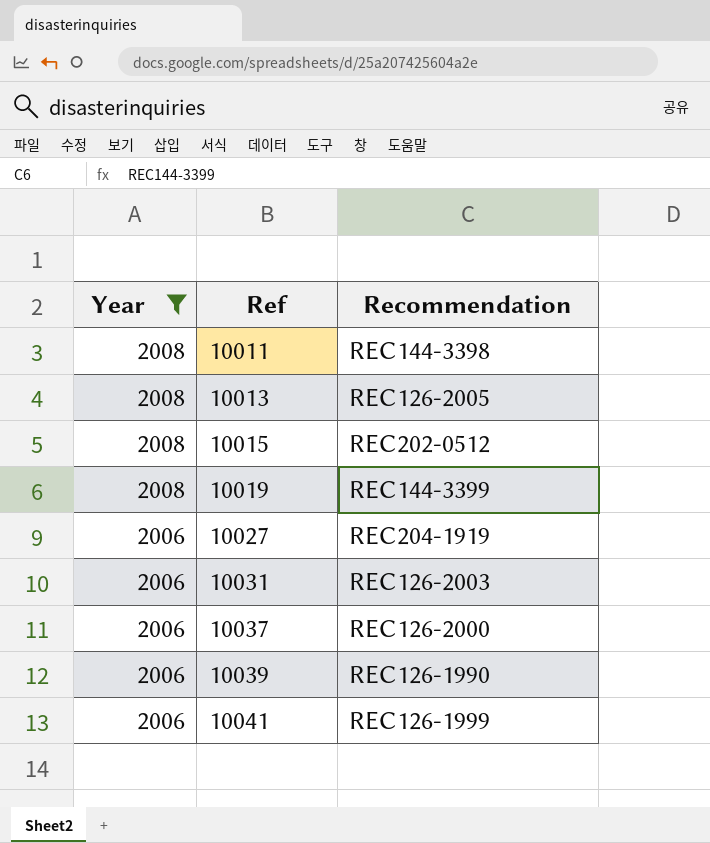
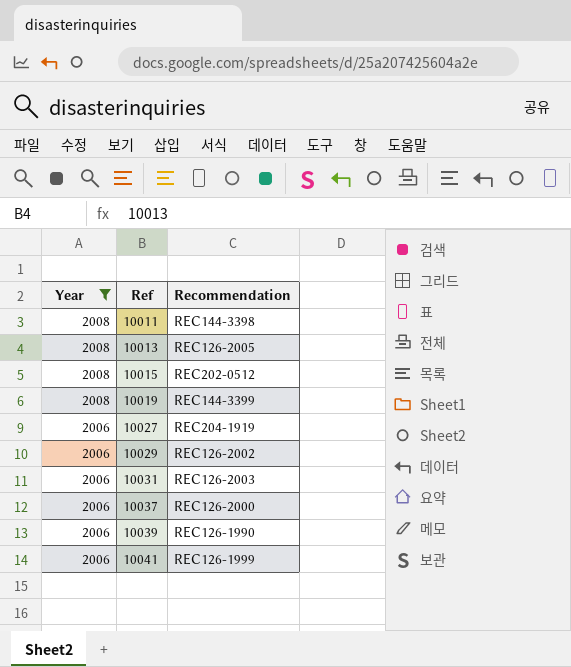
row 10029: none -> 2006 | REC126-2002

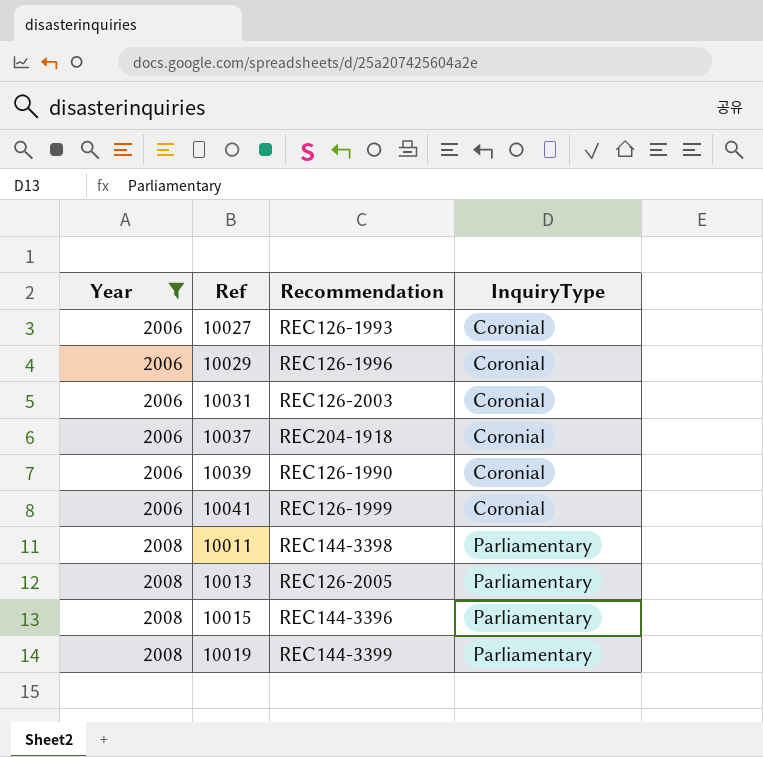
row order: Year descending -> Year ascending
column InquiryType | position: none -> 4
10027 | Recommendation: REC204-1919 -> REC126-1993
10029 | Recommendation: REC126-2002 -> REC126-1996
10037 | Recommendation: REC126-2000 -> REC204-1918
10015 | Recommendation: REC202-0512 -> REC144-3396

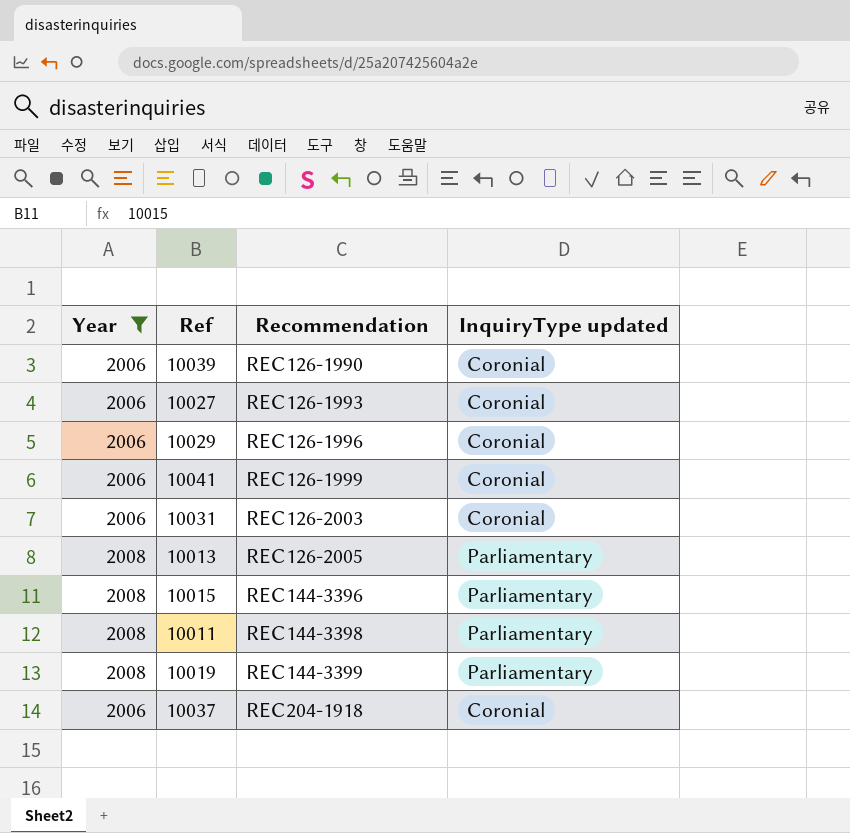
row order: Year ascending -> Recommendation ascending
column name: InquiryType -> InquiryType updated

